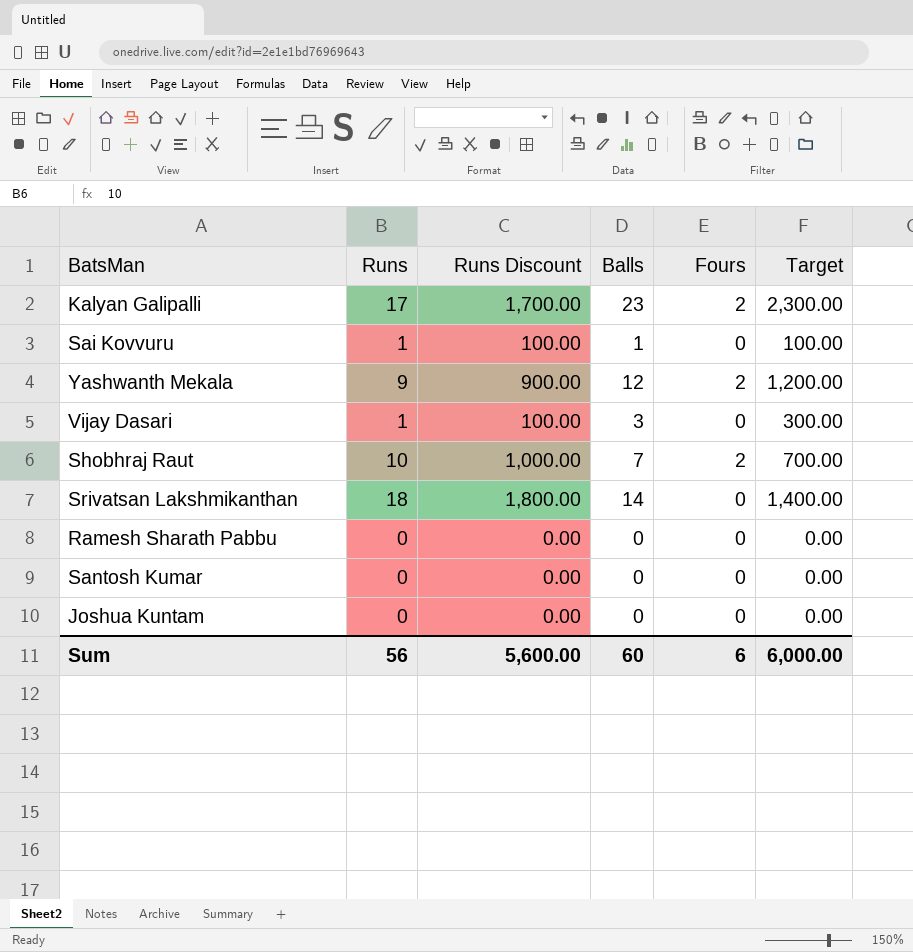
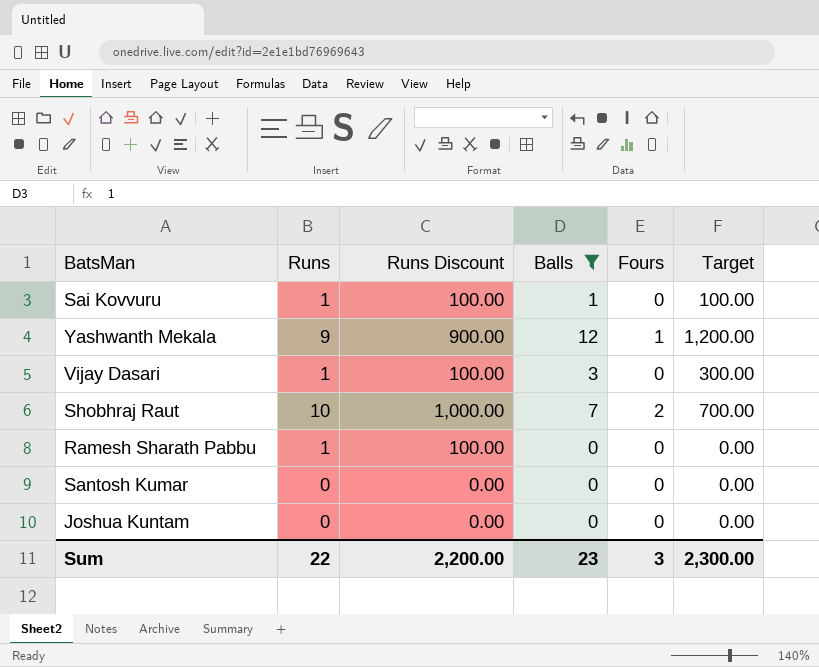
filter: none -> Balls <= 12
Yashwanth Mekala | Fours: 2 -> 1
Ramesh Sharath Pabbu | Runs: 0 -> 1
Ramesh Sharath Pabbu | Runs Discount: 0.00 -> 100.00
Sum | Runs: 56 -> 22
Sum | Runs Discount: 5,600.00 -> 2,200.00
Sum | Balls: 60 -> 23
Sum | Fours: 6 -> 3
Sum | Target: 6,000.00 -> 2,300.00

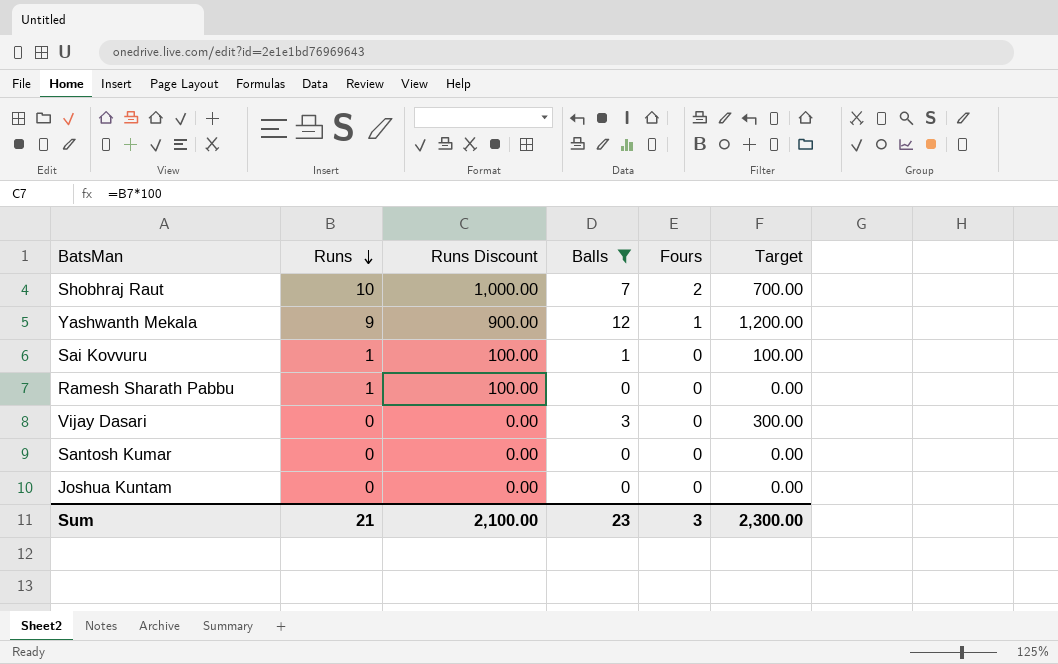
row order: none -> Runs descending
Vijay Dasari | Runs: 1 -> 0
Vijay Dasari | Runs Discount: 100.00 -> 0.00
Sum | Runs: 22 -> 21
Sum | Runs Discount: 2,200.00 -> 2,100.00

